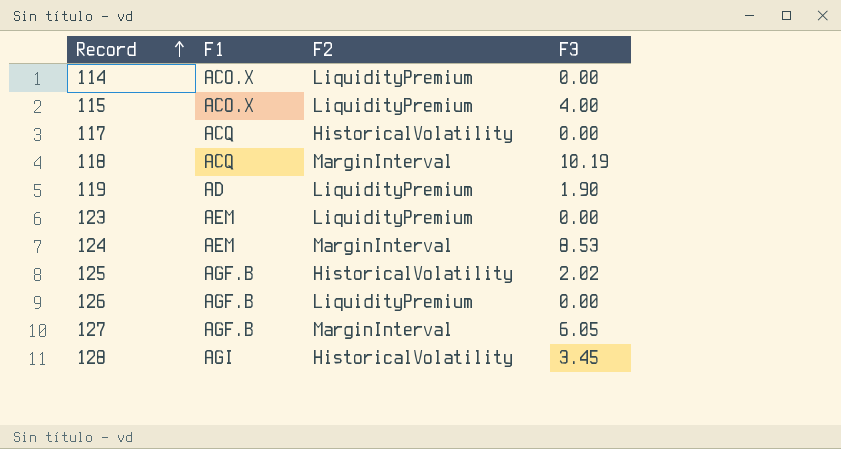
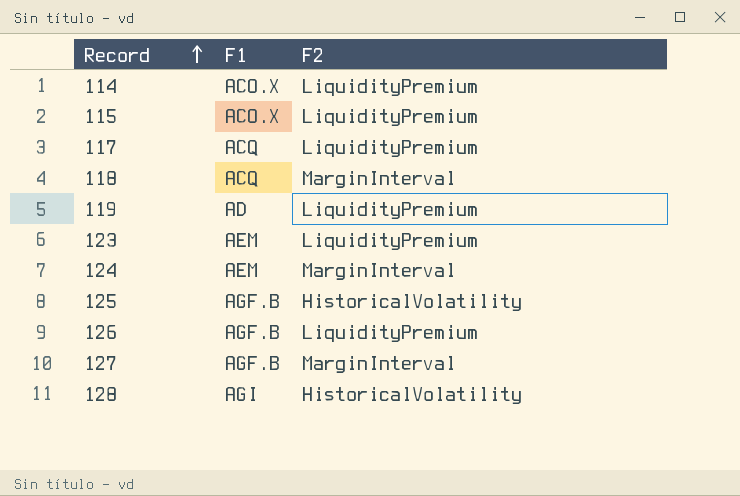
column F3 | position: 4 -> none
117 | F2: HistoricalVolatility -> LiquidityPremium

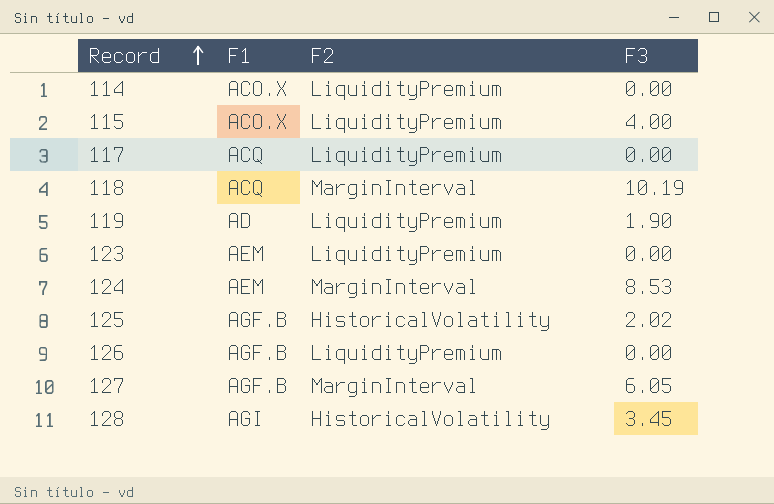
column F3 | position: none -> 4

